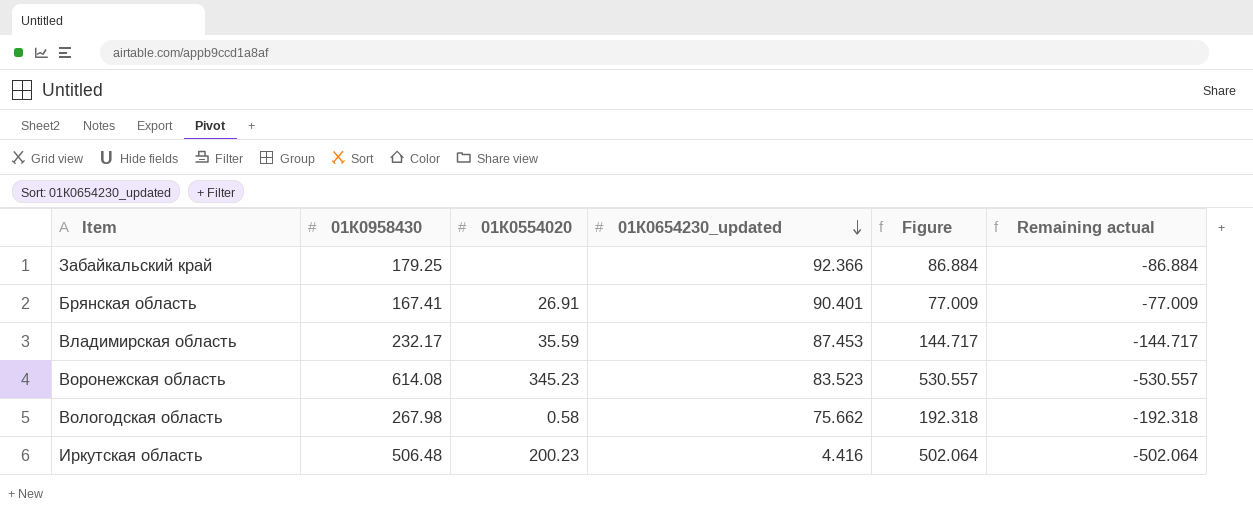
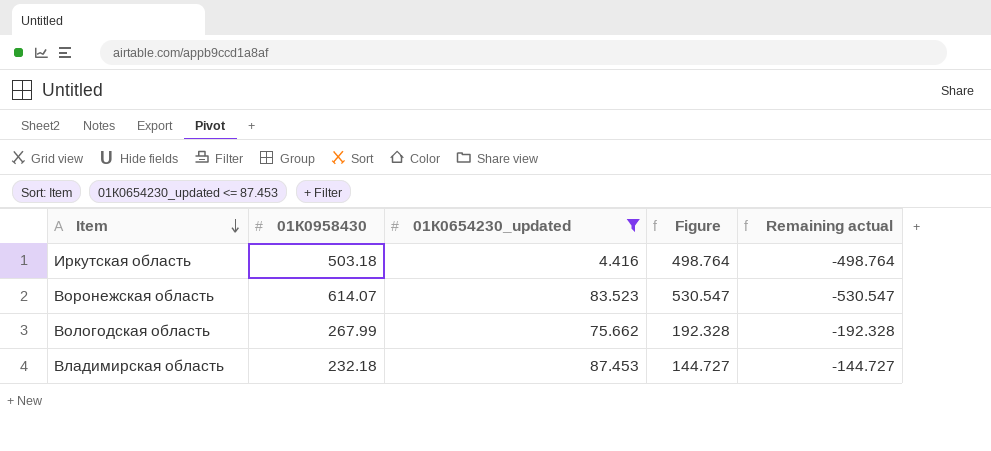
filter: none -> 01К0654230_updated <= 87.453
row order: 01К0654230_updated descending -> Item descending
column 01К0554020 | position: 3 -> none
Иркутская область | 01К0958430: 506.48 -> 503.18
Иркутская область | Figure: 502.064 -> 498.764
Иркутская область | Remaining actual: -502.064 -> -498.764
Воронежская область | 01К0958430: 614.08 -> 614.07
Воронежская область | Figure: 530.557 -> 530.547
Воронежская область | Remaining actual: -530.557 -> -530.547
Вологодская область | 01К0958430: 267.98 -> 267.99
Вологодская область | Figure: 192.318 -> 192.328
Вологодская область | Remaining actual: -192.318 -> -192.328
Владимирская область | 01К0958430: 232.17 -> 232.18
Владимирская область | Figure: 144.717 -> 144.727
Владимирская область | Remaining actual: -144.717 -> -144.727

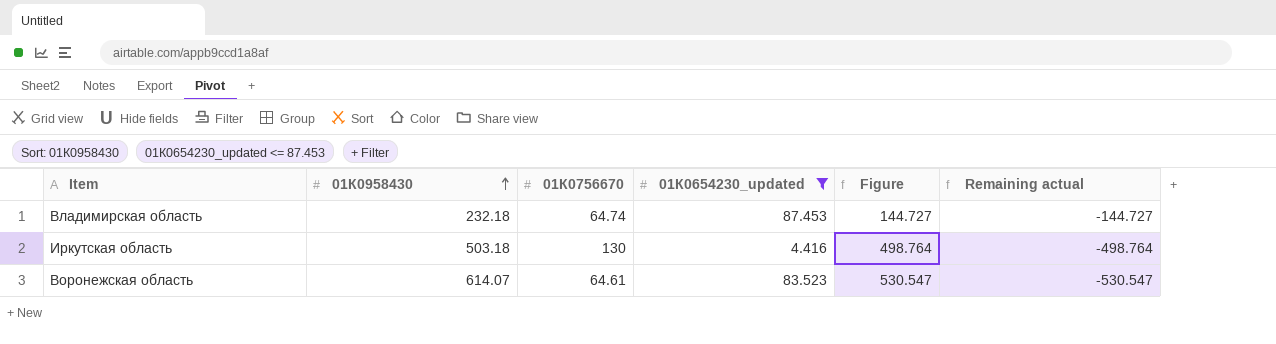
row order: Item descending -> 01К0958430 ascending
column 01К0756670 | position: none -> 3
row Вологодская область: 267.99 | 75.662 | 192.328 | -192.328 -> none

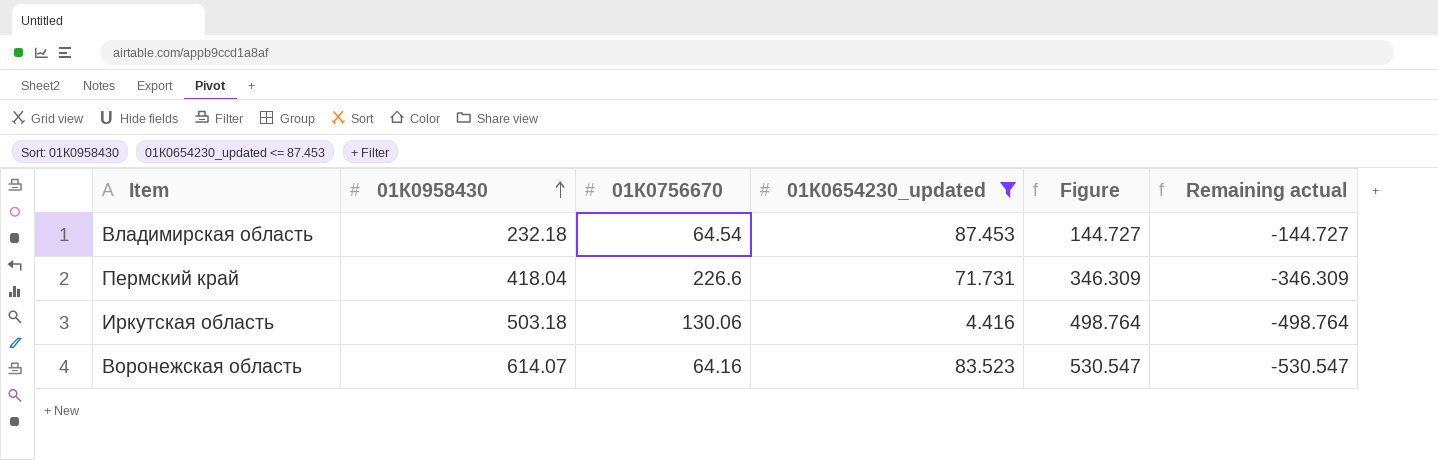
Владимирская область | 01К0756670: 64.74 -> 64.54
row Пермский край: none -> 418.04 | 226.6 | 71.731 | 346.309 | -346.309
Иркутская область | 01К0756670: 130 -> 130.06
Воронежская область | 01К0756670: 64.61 -> 64.16

